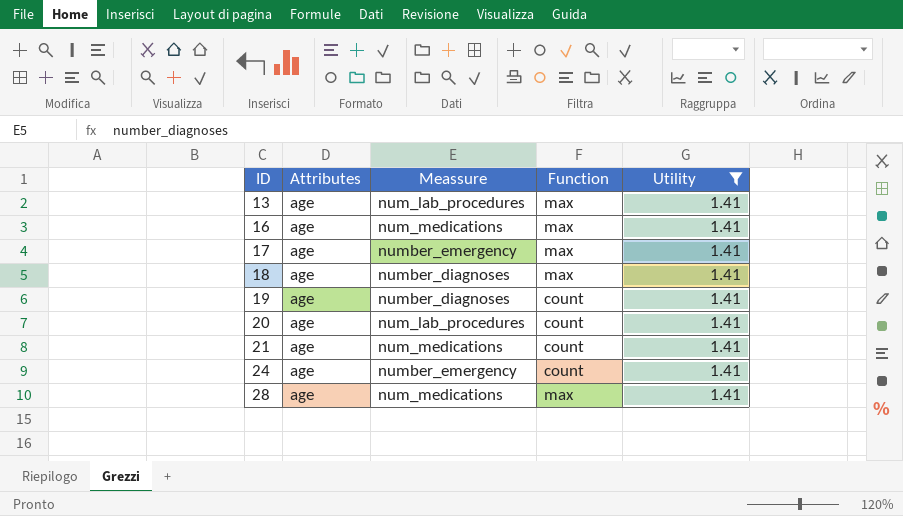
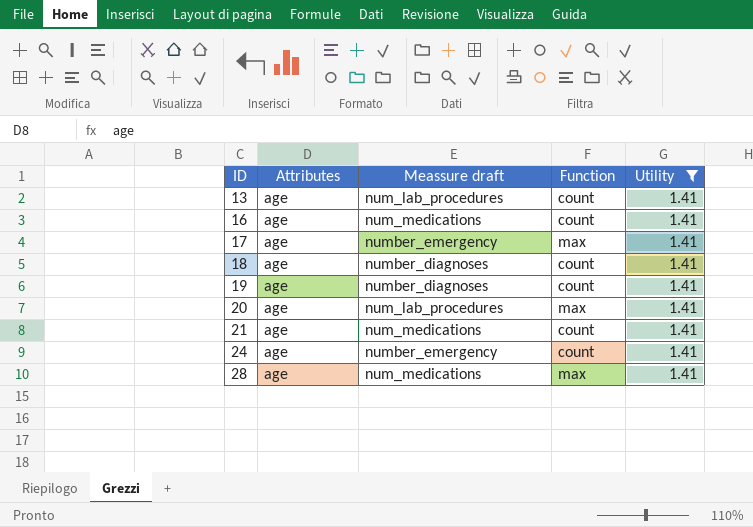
column name: Meassure -> Meassure draft
13 | Function: max -> count
16 | Function: max -> count
18 | Function: max -> count
20 | Function: count -> max

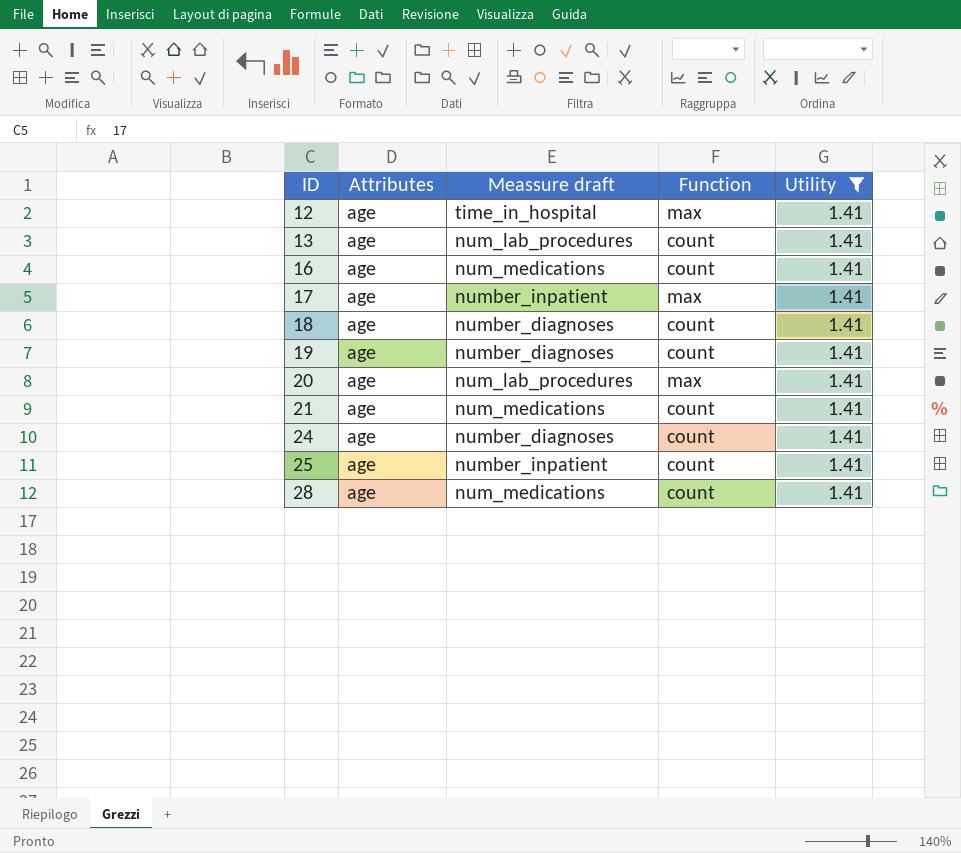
row 12: none -> age | time_in_hospital | max | 1.41
17 | Meassure draft: number_emergency -> number_inpatient
24 | Meassure draft: number_emergency -> number_diagnoses
row 25: none -> age | number_inpatient | count | 1.41
28 | Function: max -> count

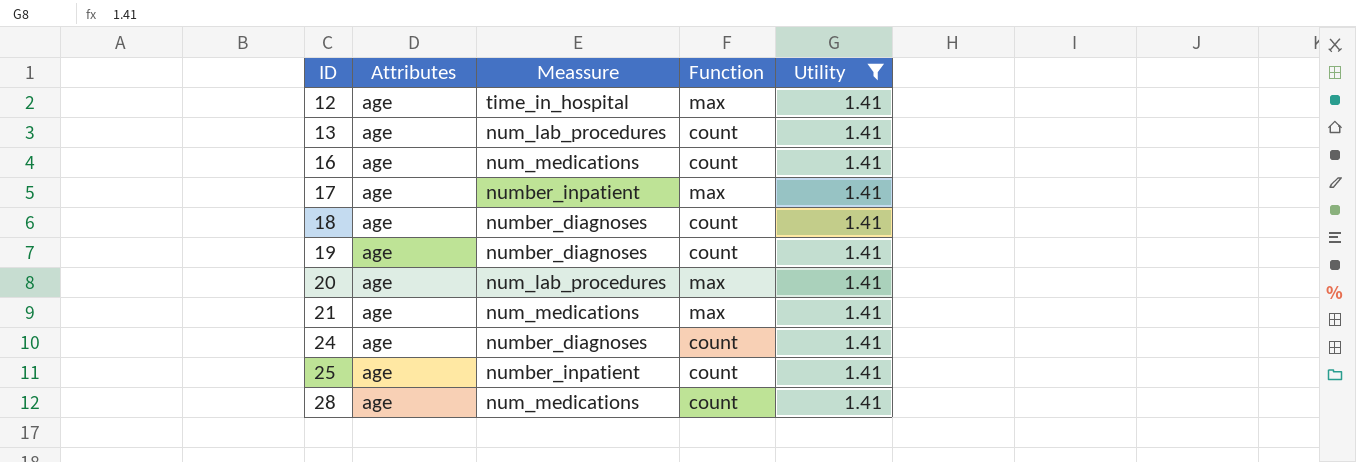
column name: Meassure draft -> Meassure
21 | Function: count -> max

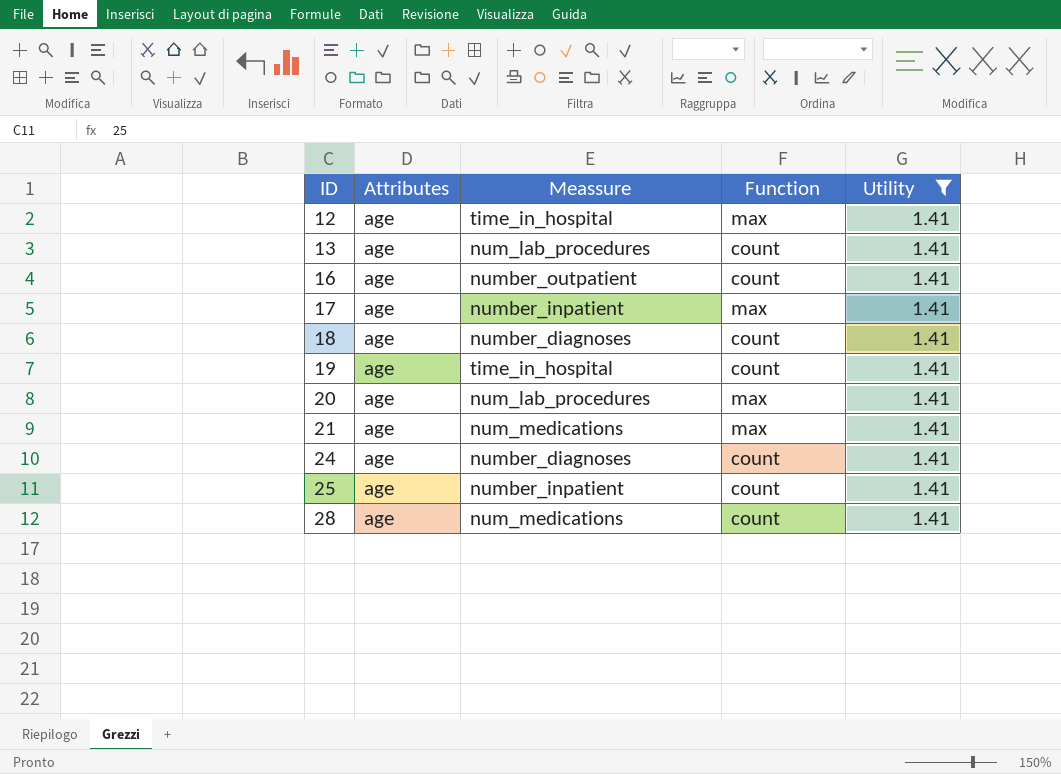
16 | Meassure: num_medications -> number_outpatient
19 | Meassure: number_diagnoses -> time_in_hospital

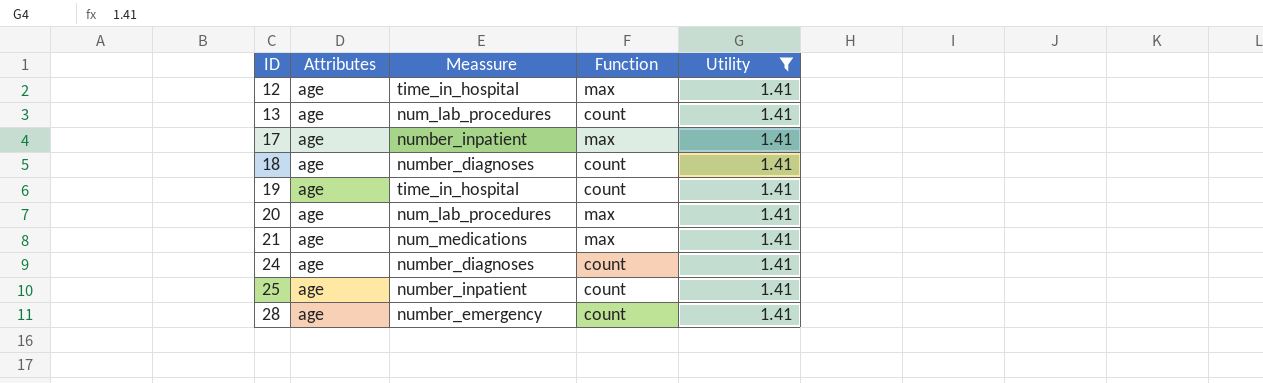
row 16: age | number_outpatient | count | 1.41 -> none
28 | Meassure: num_medications -> number_emergency

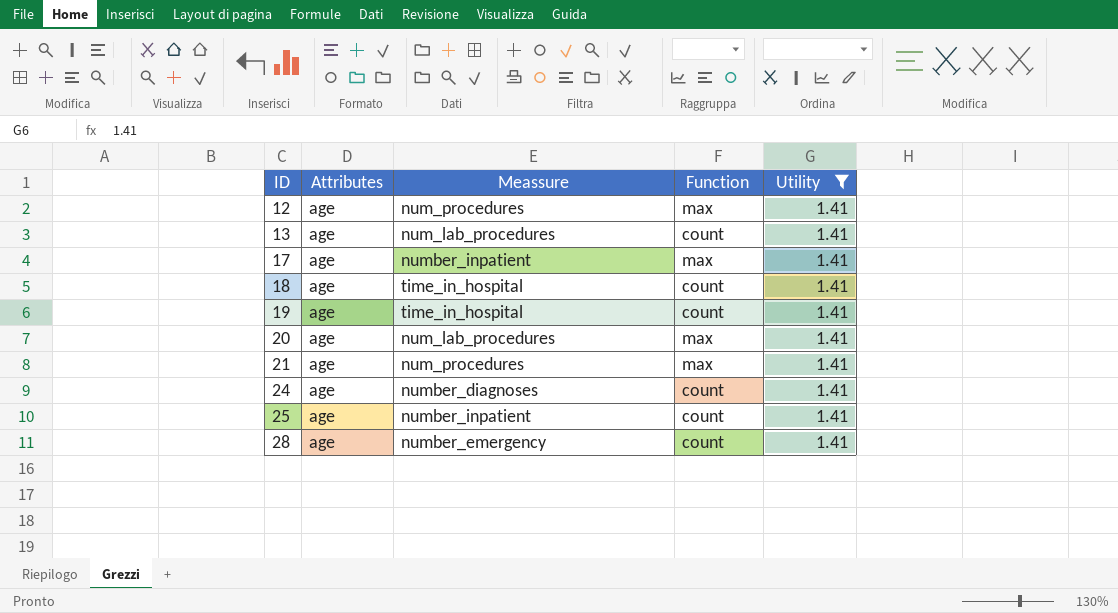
12 | Meassure: time_in_hospital -> num_procedures
18 | Meassure: number_diagnoses -> time_in_hospital
21 | Meassure: num_medications -> num_procedures

